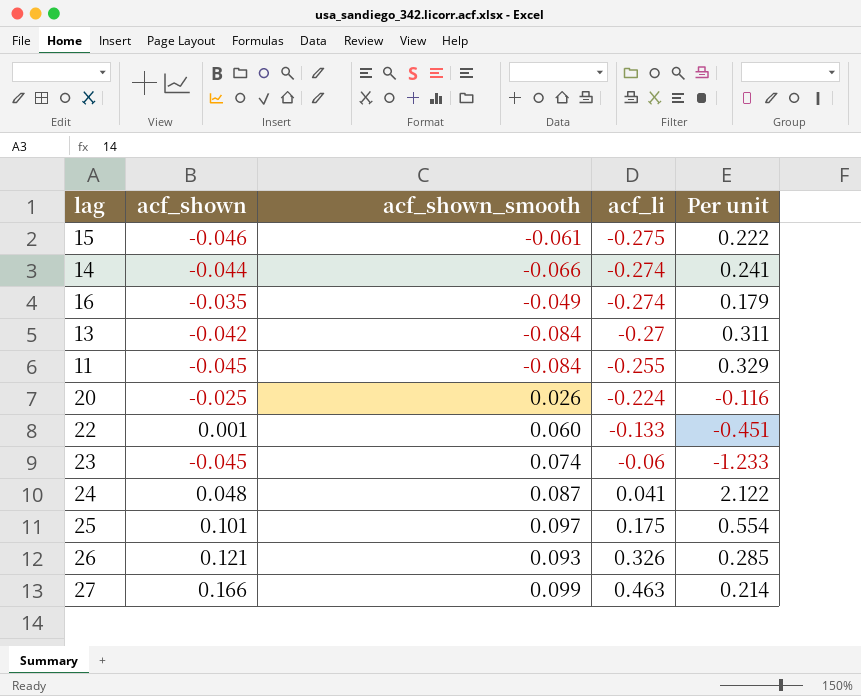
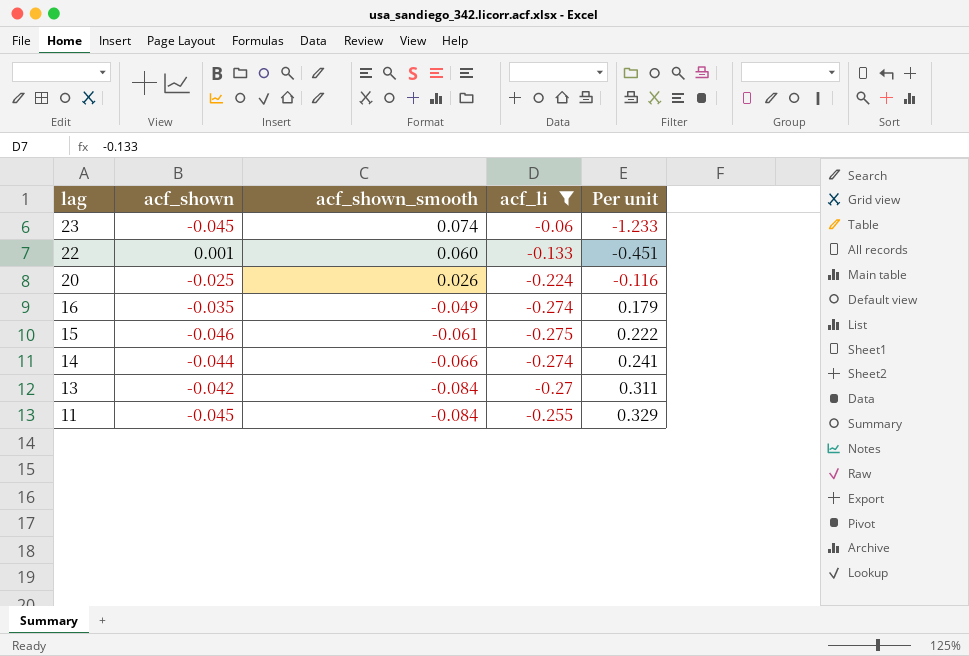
filter: none -> acf_li <= -0.06
row order: acf_li ascending -> lag descending

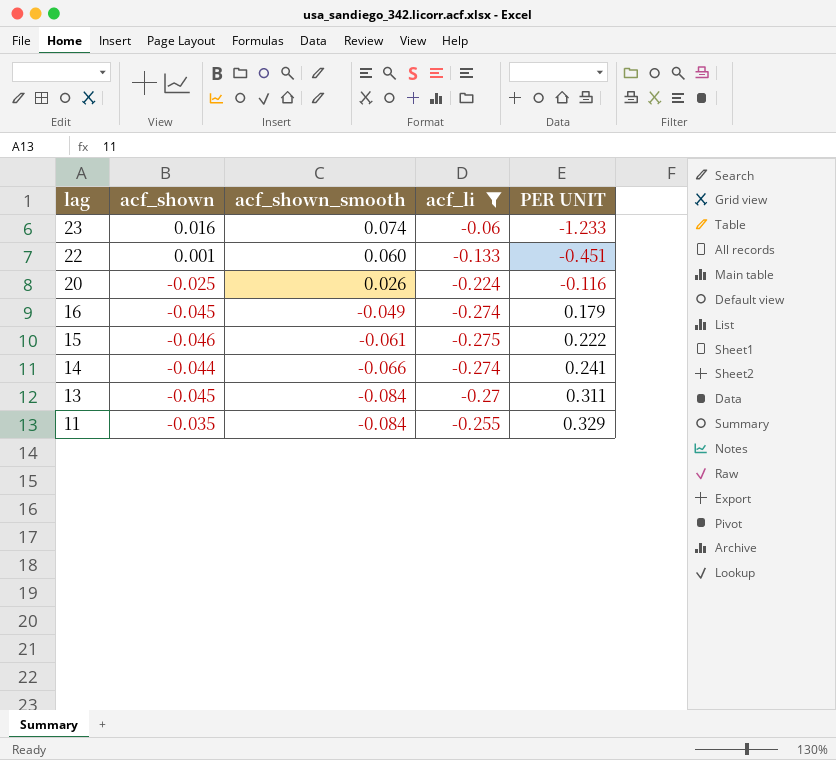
column name: Per unit -> PER UNIT
23 | acf_shown: -0.045 -> 0.016
16 | acf_shown: -0.035 -> -0.045
13 | acf_shown: -0.042 -> -0.045
11 | acf_shown: -0.045 -> -0.035

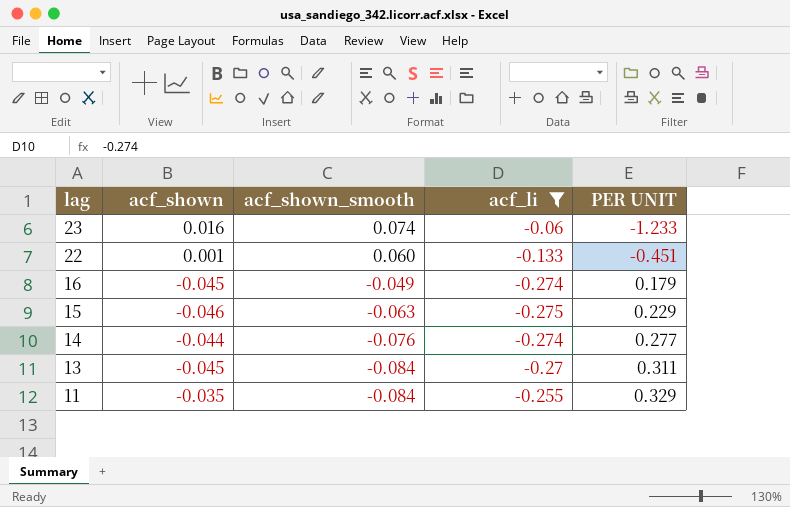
row 20: -0.025 | 0.026 | -0.224 | -0.116 -> none
15 | acf_shown_smooth: -0.061 -> -0.063
15 | PER UNIT: 0.222 -> 0.229
14 | acf_shown_smooth: -0.066 -> -0.076
14 | PER UNIT: 0.241 -> 0.277

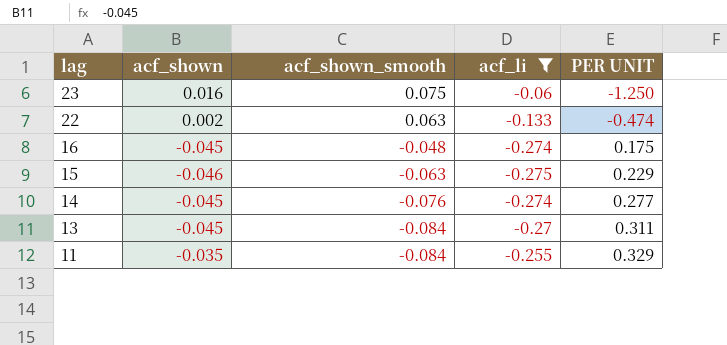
23 | acf_shown_smooth: 0.074 -> 0.075
23 | PER UNIT: -1.233 -> -1.250
22 | acf_shown: 0.001 -> 0.002
22 | acf_shown_smooth: 0.060 -> 0.063
22 | PER UNIT: -0.451 -> -0.474
16 | acf_shown_smooth: -0.049 -> -0.048
16 | PER UNIT: 0.179 -> 0.175
14 | acf_shown: -0.044 -> -0.045

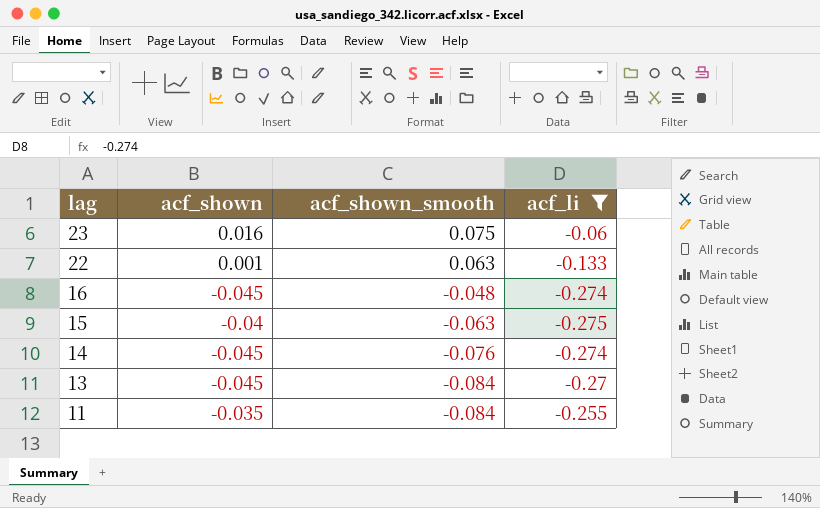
column PER UNIT | formula: [acf_shown_smooth] / [acf_li] -> none
22 | acf_shown: 0.002 -> 0.001
15 | acf_shown: -0.046 -> -0.04

